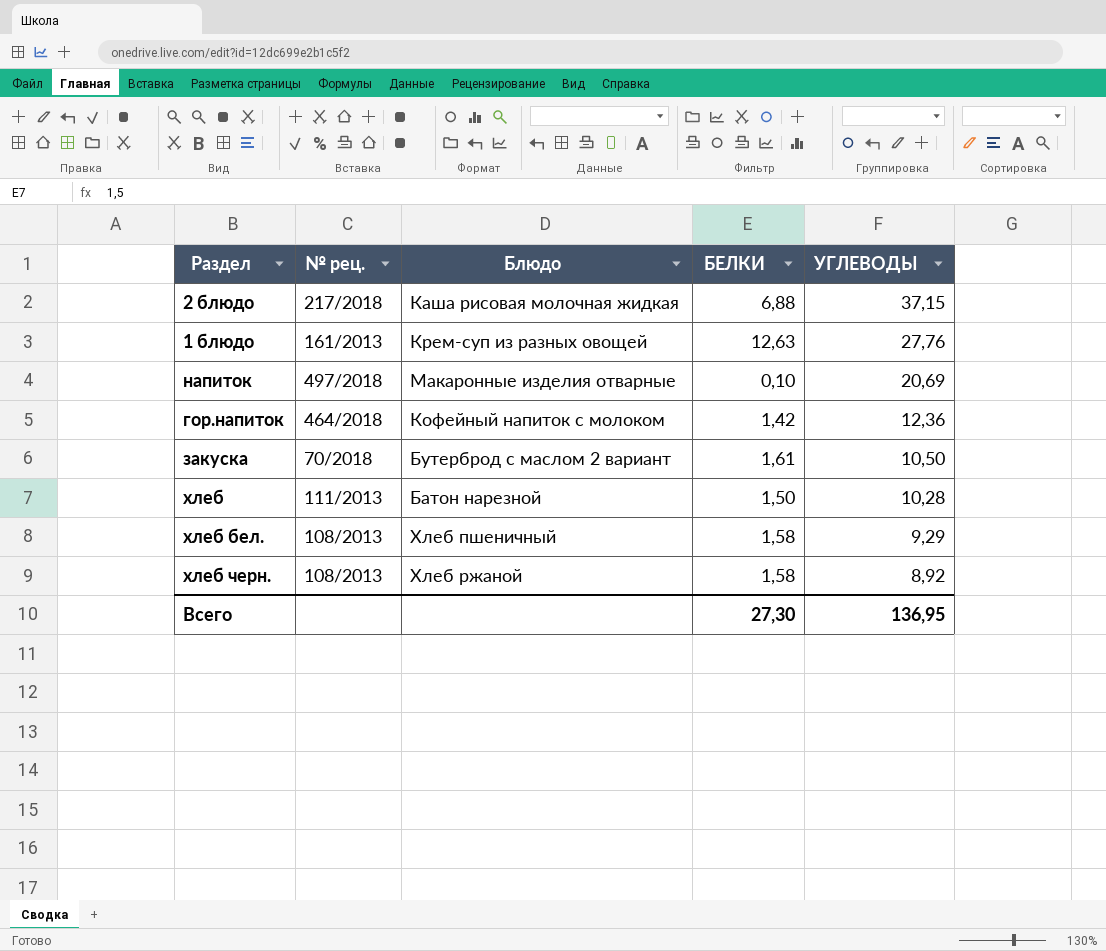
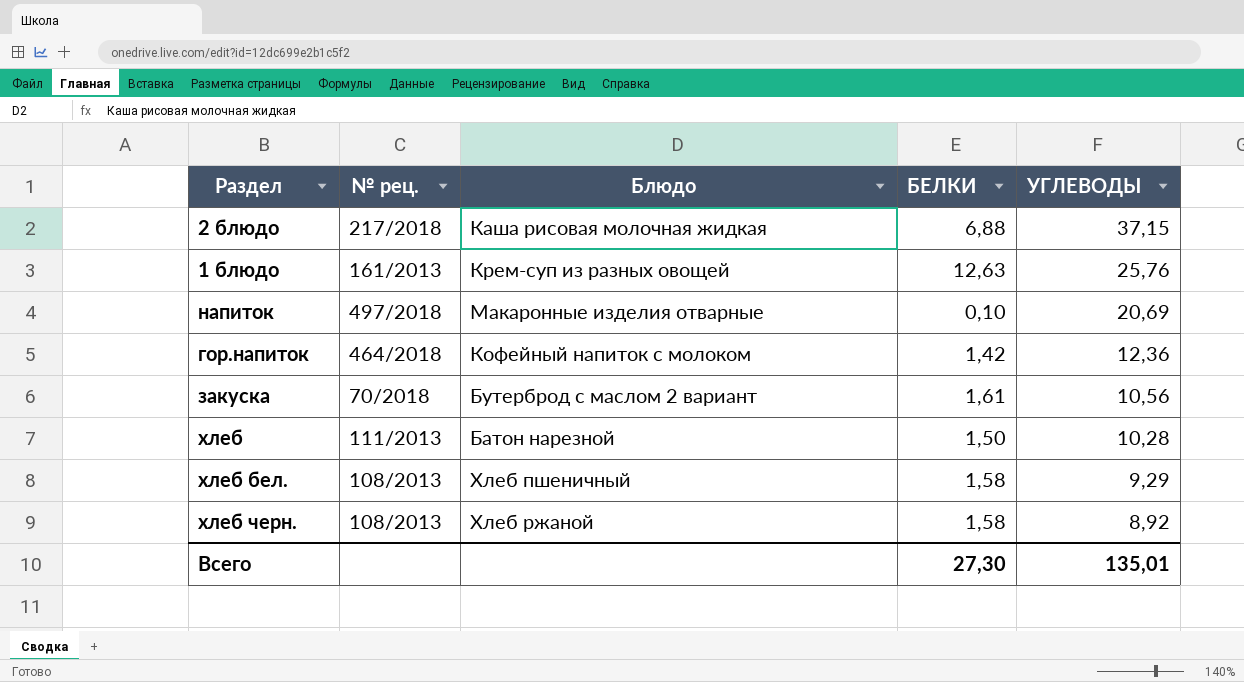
1 блюдо | УГЛЕВОДЫ: 27,76 -> 25,76
закуска | УГЛЕВОДЫ: 10,50 -> 10,56
Всего | УГЛЕВОДЫ: 136,95 -> 135,01

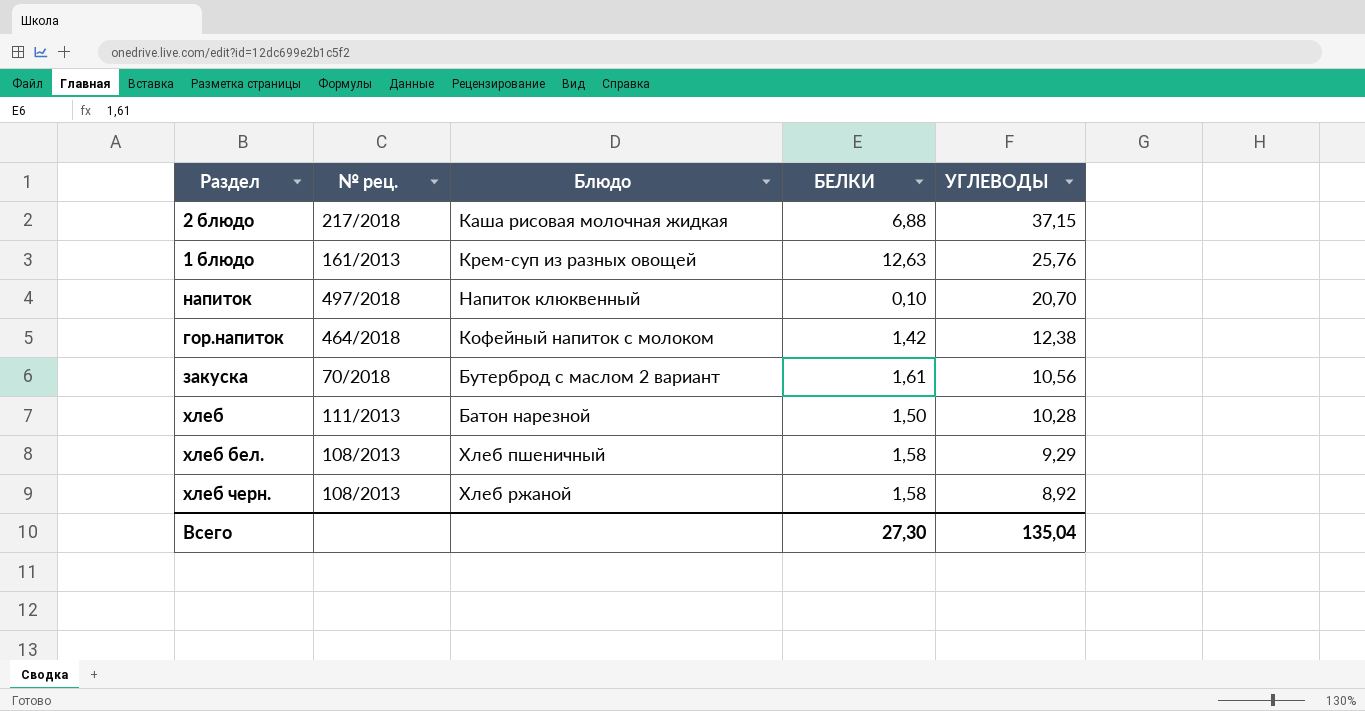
напиток | Блюдо: Макаронные изделия отварные -> Напиток клюквенный
напиток | УГЛЕВОДЫ: 20,69 -> 20,70
гор.напиток | УГЛЕВОДЫ: 12,36 -> 12,38
Всего | УГЛЕВОДЫ: 135,01 -> 135,04

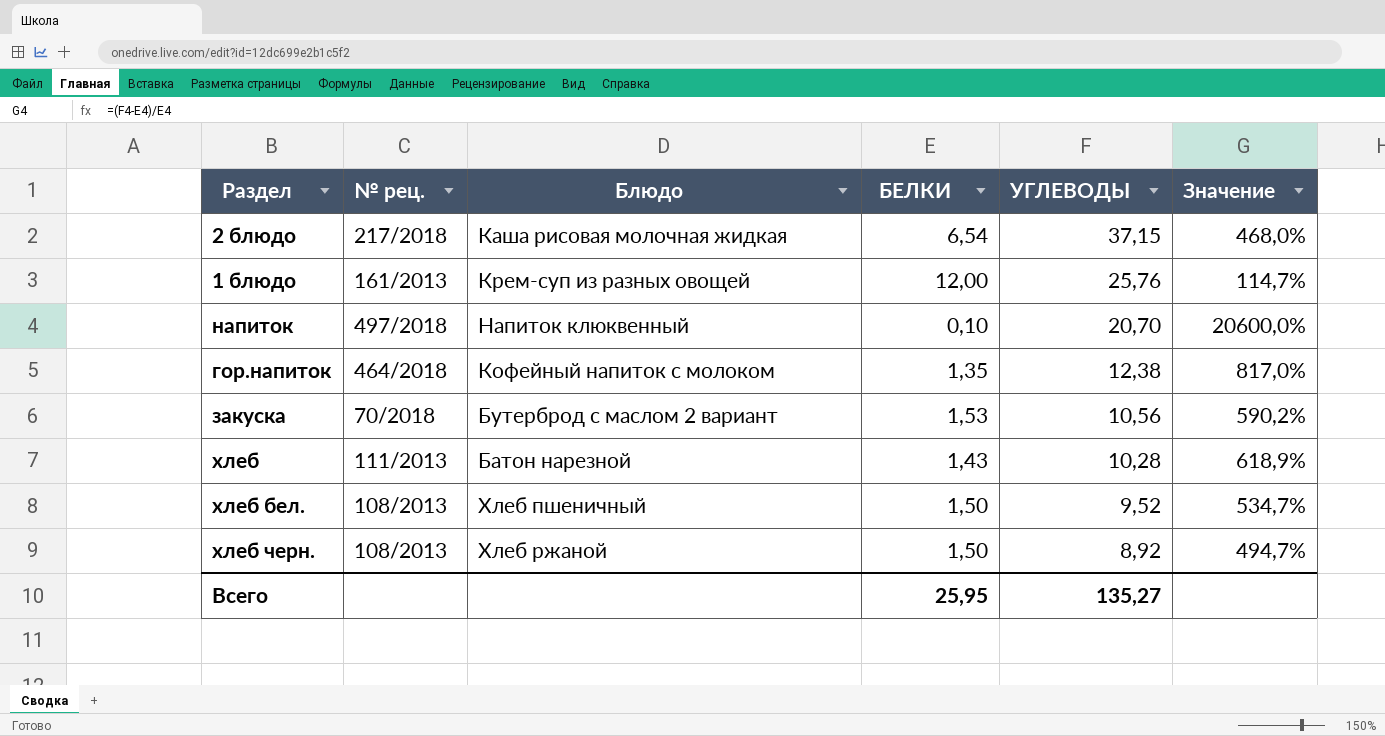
column Значение | formula: none -> ([УГЛЕВОДЫ] - [БЕЛКИ]) / [БЕЛКИ]
2 блюдо | БЕЛКИ: 6,88 -> 6,54
1 блюдо | БЕЛКИ: 12,63 -> 12,00
гор.напиток | БЕЛКИ: 1,42 -> 1,35
закуска | БЕЛКИ: 1,61 -> 1,53
хлеб | БЕЛКИ: 1,50 -> 1,43
хлеб бел. | БЕЛКИ: 1,58 -> 1,50
хлеб бел. | УГЛЕВОДЫ: 9,29 -> 9,52
хлеб черн. | БЕЛКИ: 1,58 -> 1,50
Всего | БЕЛКИ: 27,30 -> 25,95
Всего | УГЛЕВОДЫ: 135,04 -> 135,27

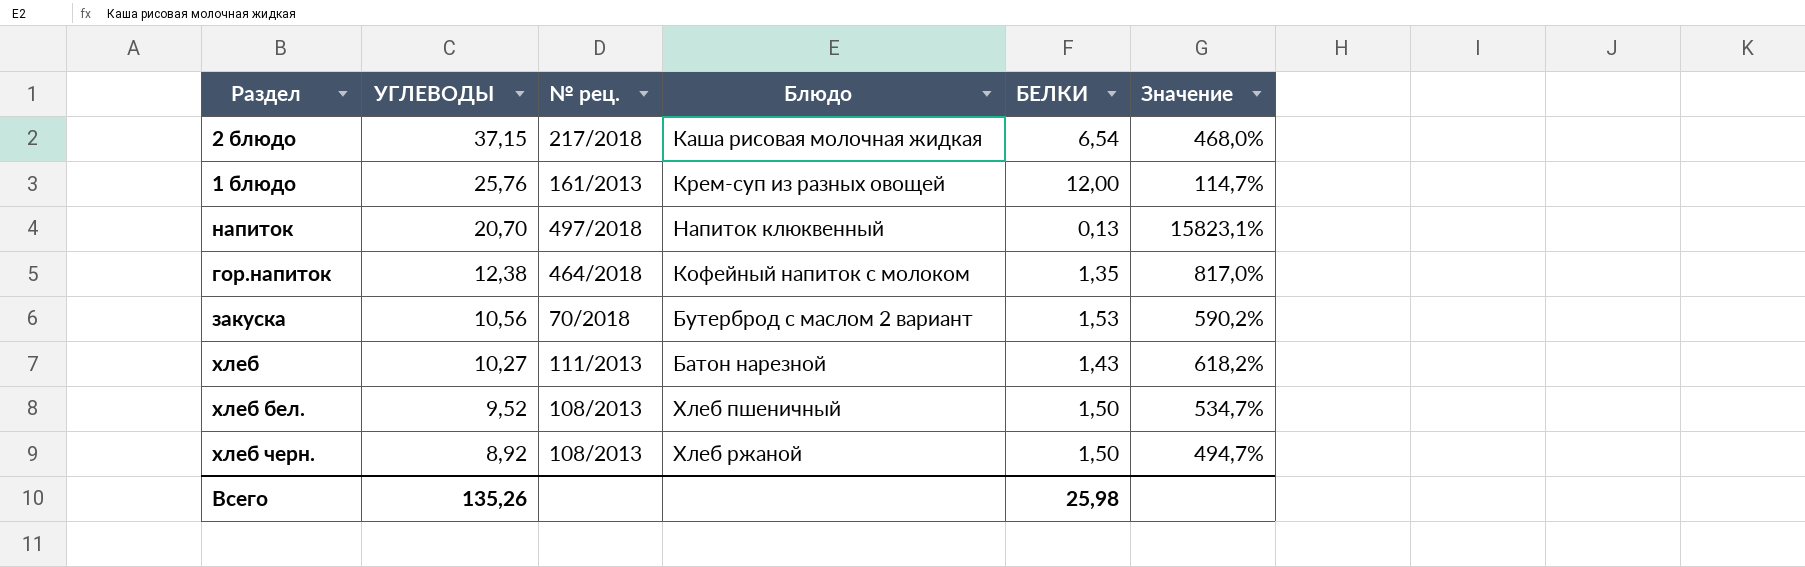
column УГЛЕВОДЫ | position: 5 -> 2
напиток | БЕЛКИ: 0,10 -> 0,13
напиток | Значение: 20600,0% -> 15823,1%
хлеб | УГЛЕВОДЫ: 10,28 -> 10,27
хлеб | Значение: 618,9% -> 618,2%
Всего | УГЛЕВОДЫ: 135,27 -> 135,26
Всего | БЕЛКИ: 25,95 -> 25,98

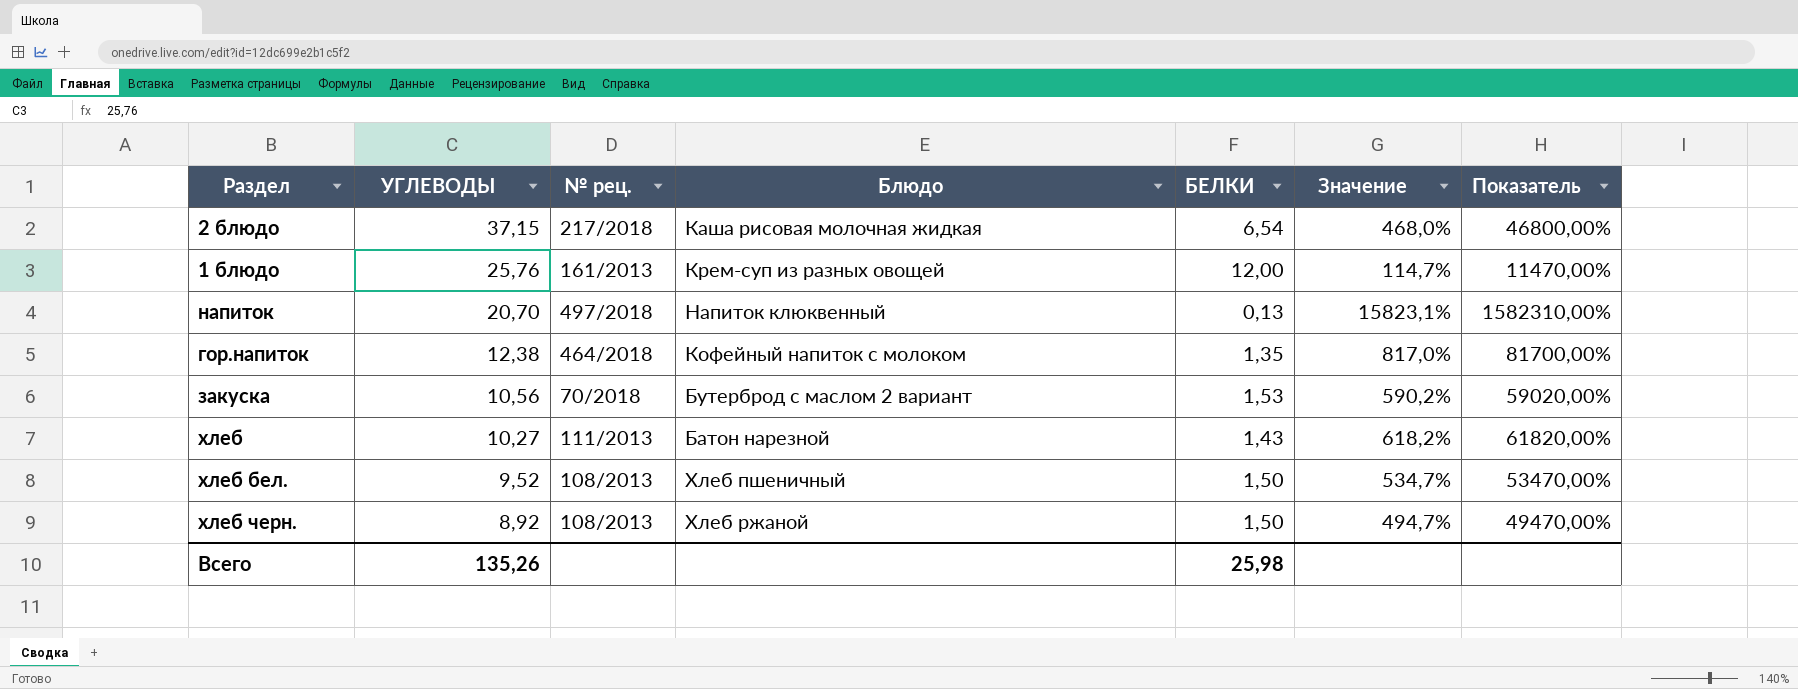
column Показатель | formula: none -> [Значение] * 100

